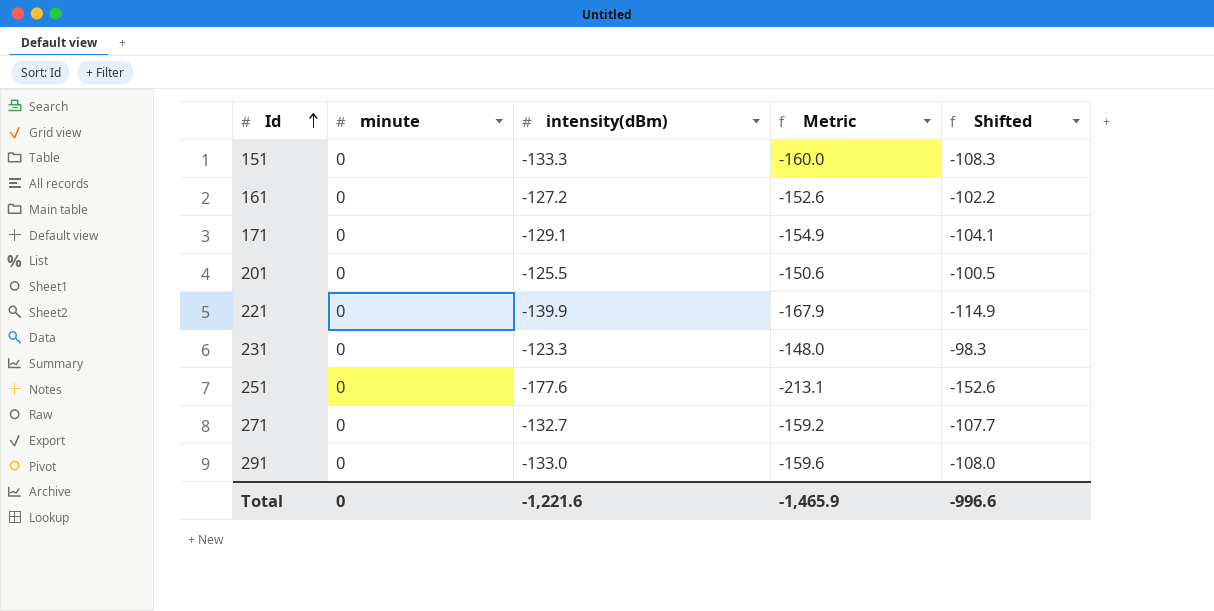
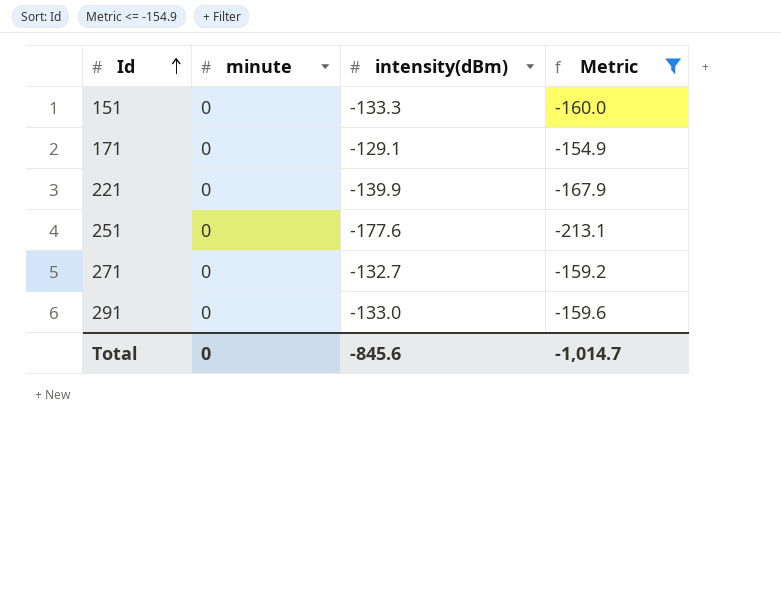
filter: none -> Metric <= -154.9
column Shifted | formula: [intensity(dBm)] + 25 -> none
Total | intensity(dBm): -1,221.6 -> -845.6
Total | Metric: -1,465.9 -> -1,014.7

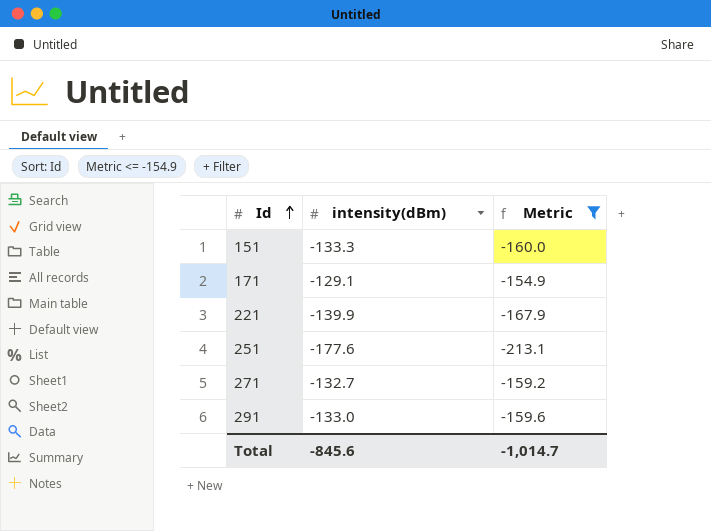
column minute | position: 2 -> none

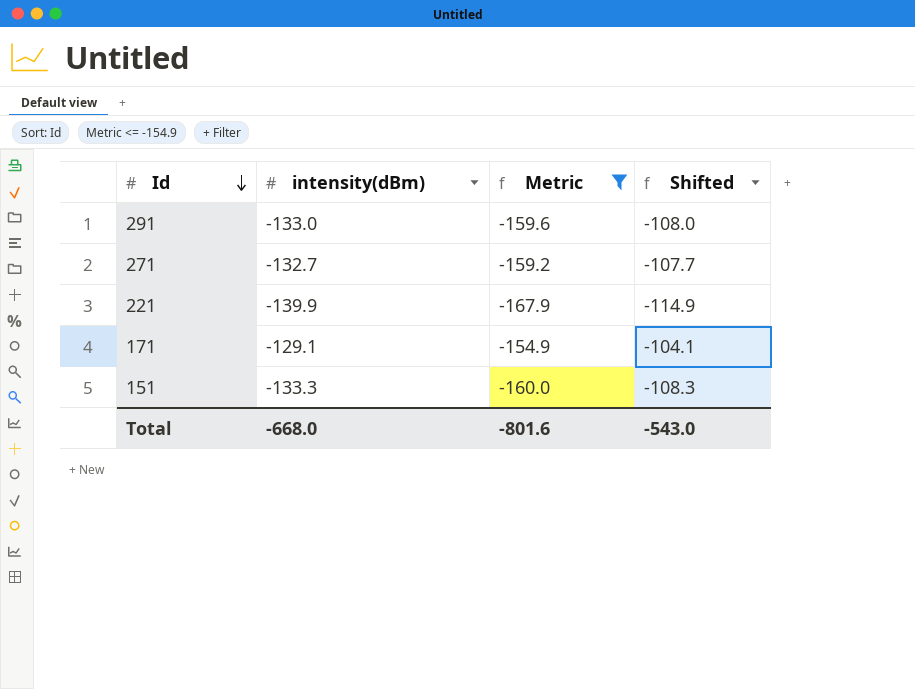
row order: Id ascending -> Id descending
column Shifted | formula: none -> [intensity(dBm)] + 25
row 251: -177.6 | -213.1 -> none
Total | intensity(dBm): -845.6 -> -668.0
Total | Metric: -1,014.7 -> -801.6

